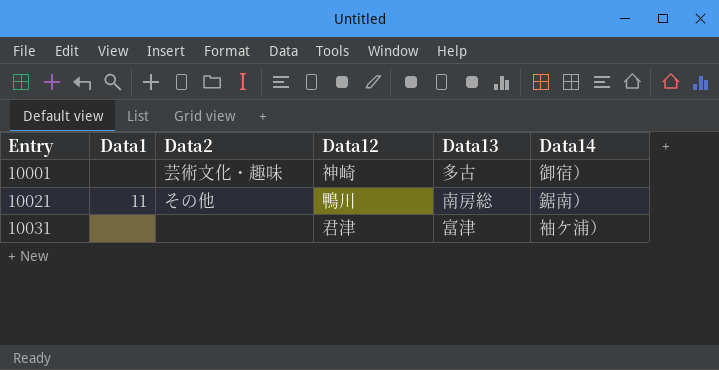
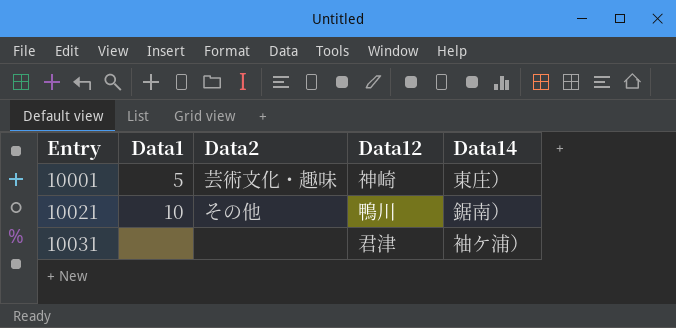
column Data13 | position: 5 -> none
10001 | Data1: none -> 5
10001 | Data14: 御宿） -> 東庄）
10021 | Data1: 11 -> 10

